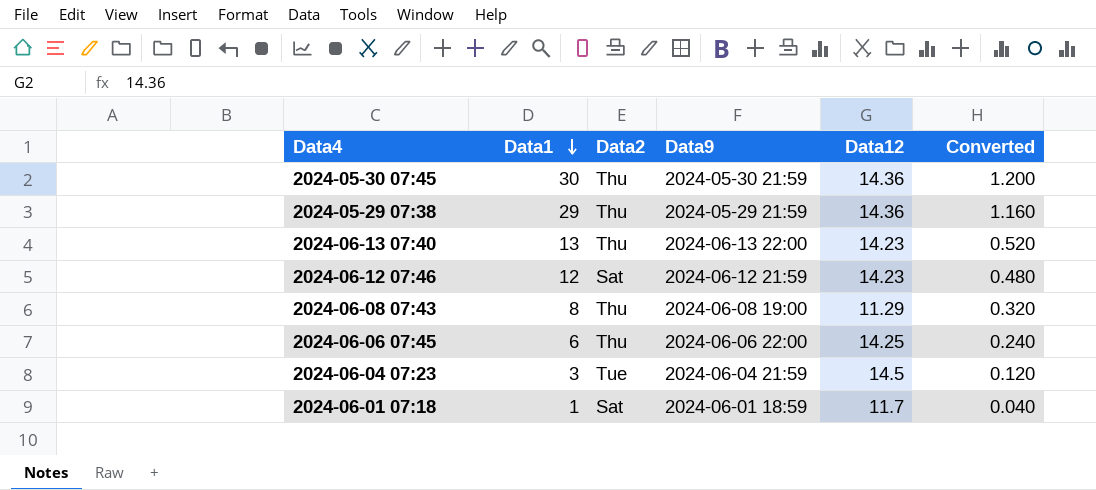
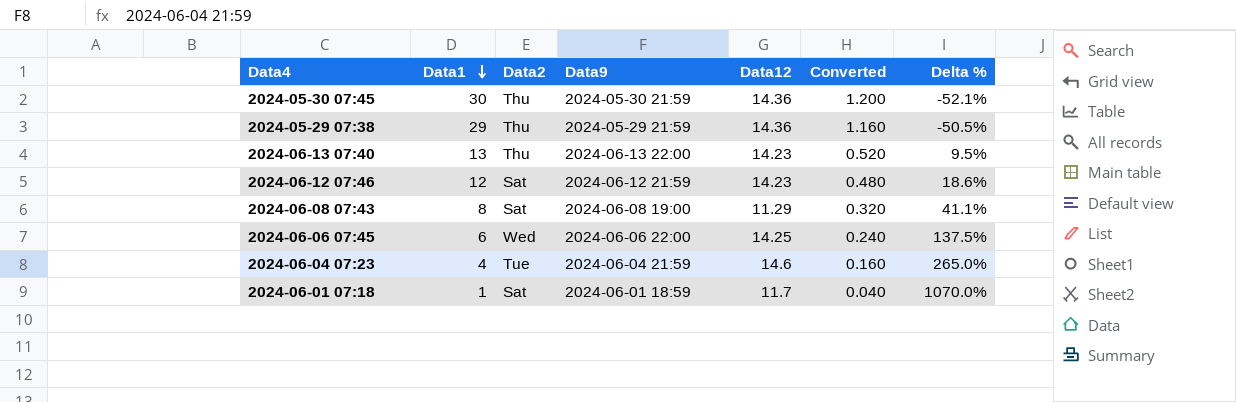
column Delta % | formula: none -> ([Data12] - [Data1]) / [Data1]
2024-06-08 07:43 | Data2: Thu -> Sat
2024-06-06 07:45 | Data2: Thu -> Wed
2024-06-04 07:23 | Data1: 3 -> 4
2024-06-04 07:23 | Data12: 14.5 -> 14.6
2024-06-04 07:23 | Converted: 0.120 -> 0.160

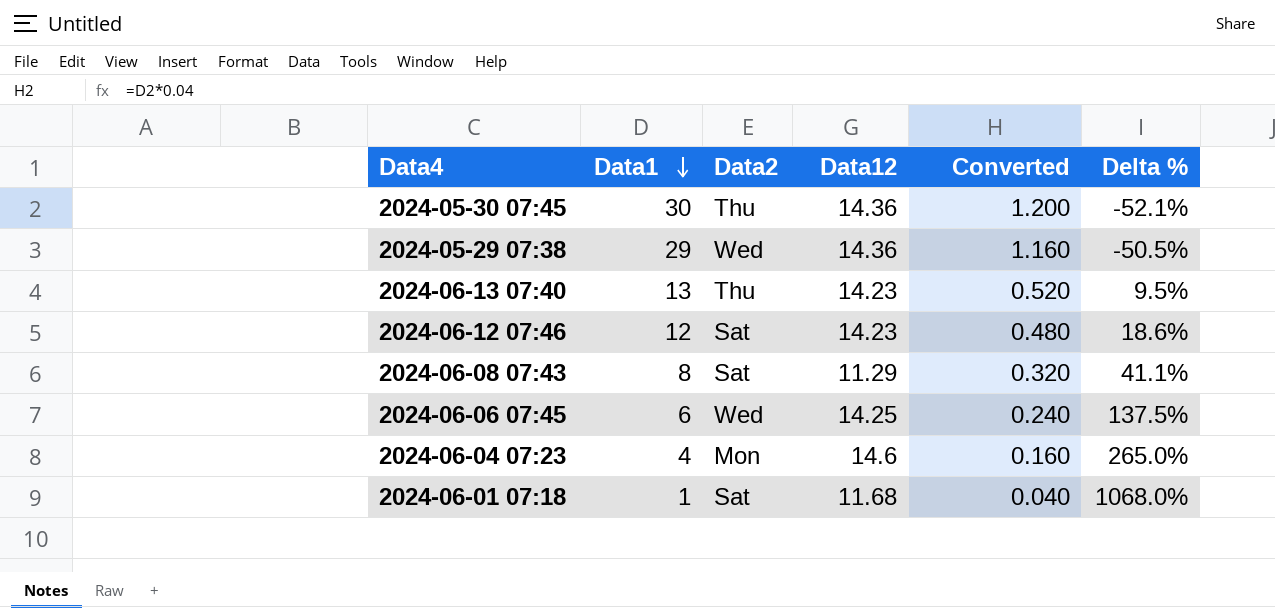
column Data9 | position: 4 -> none
2024-05-29 07:38 | Data2: Thu -> Wed
2024-06-04 07:23 | Data2: Tue -> Mon
2024-06-01 07:18 | Data12: 11.7 -> 11.68
2024-06-01 07:18 | Delta %: 1070.0% -> 1068.0%

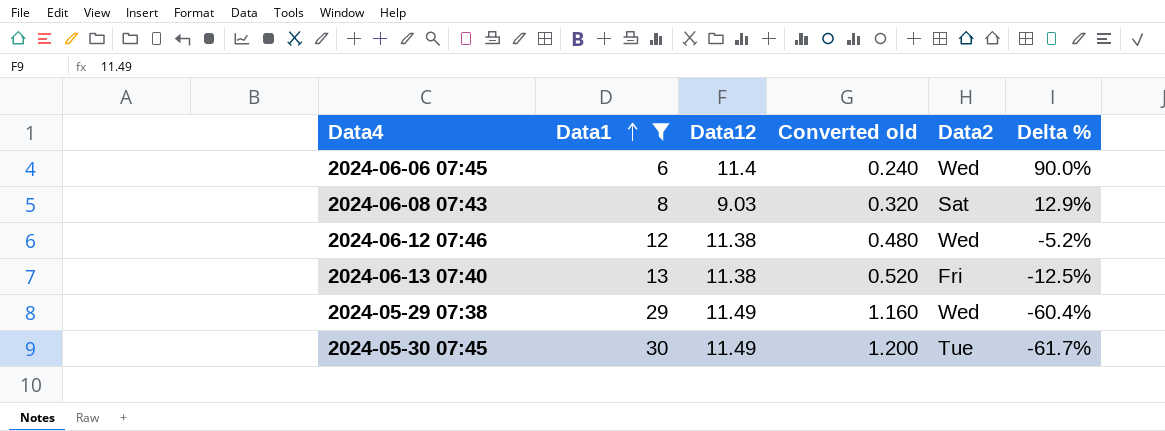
filter: none -> Data1 >= 6
row order: Data1 descending -> Data1 ascending
column name: Converted -> Converted old
column Data2 | position: 3 -> 5
2024-06-06 07:45 | Data12: 14.25 -> 11.4
2024-06-06 07:45 | Delta %: 137.5% -> 90.0%
2024-06-08 07:43 | Data12: 11.29 -> 9.03
2024-06-08 07:43 | Delta %: 41.1% -> 12.9%
2024-06-12 07:46 | Data12: 14.23 -> 11.38
2024-06-12 07:46 | Data2: Sat -> Wed
2024-06-12 07:46 | Delta %: 18.6% -> -5.2%
2024-06-13 07:40 | Data12: 14.23 -> 11.38
2024-06-13 07:40 | Data2: Thu -> Fri
2024-06-13 07:40 | Delta %: 9.5% -> -12.5%
2024-05-29 07:38 | Data12: 14.36 -> 11.49
2024-05-29 07:38 | Delta %: -50.5% -> -60.4%
2024-05-30 07:45 | Data12: 14.36 -> 11.49
2024-05-30 07:45 | Data2: Thu -> Tue
2024-05-30 07:45 | Delta %: -52.1% -> -61.7%

